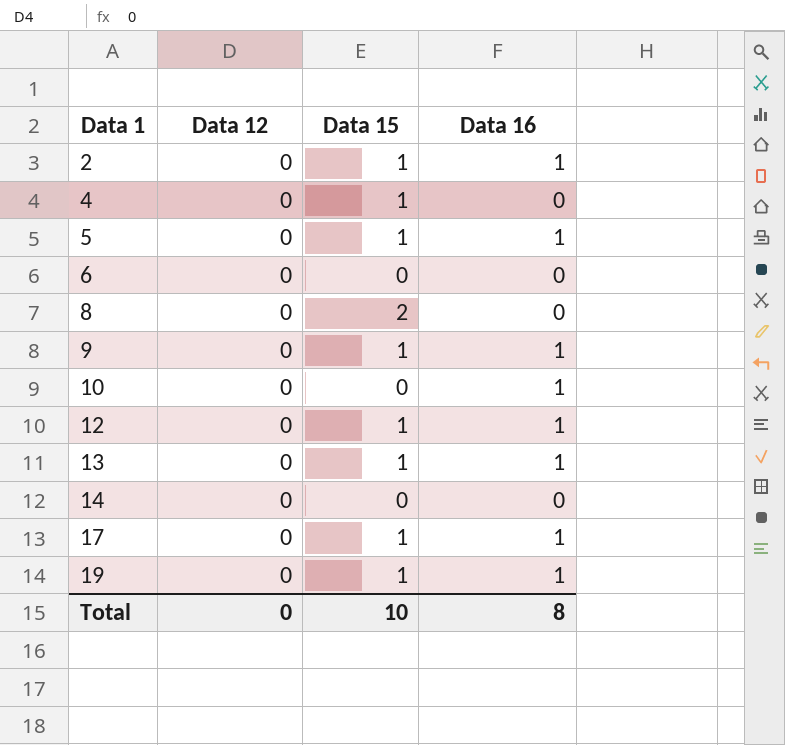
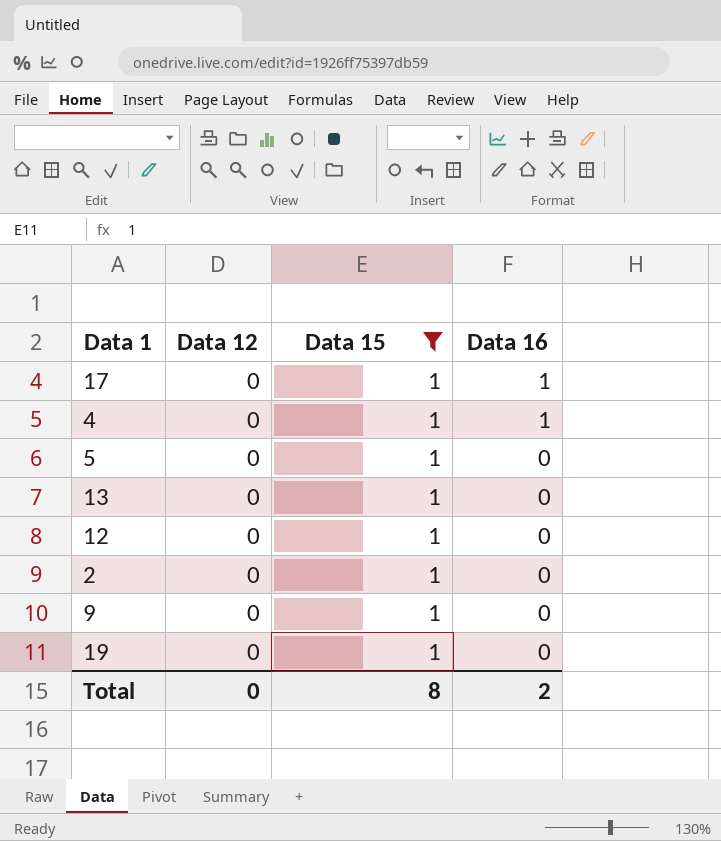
filter: none -> Data 15 = 1
row order: Data 1 ascending -> Data 16 descending
4 | Data 16: 0 -> 1
5 | Data 16: 1 -> 0
13 | Data 16: 1 -> 0
12 | Data 16: 1 -> 0
2 | Data 16: 1 -> 0
9 | Data 16: 1 -> 0
19 | Data 16: 1 -> 0
Total | Data 15: 10 -> 8
Total | Data 16: 8 -> 2

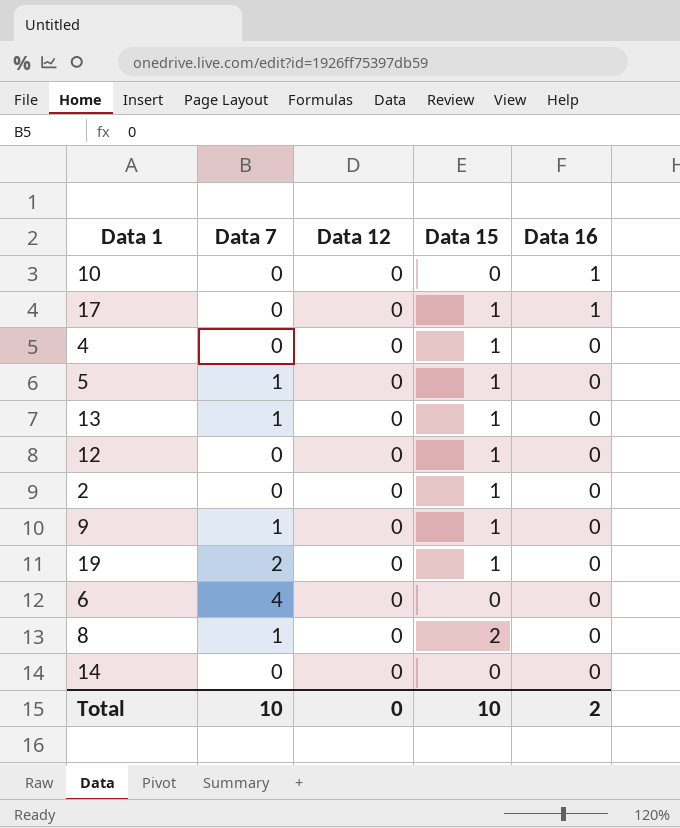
filter: Data 15 = 1 -> none
column Data 7 | position: none -> 2
4 | Data 16: 1 -> 0
Total | Data 15: 8 -> 10

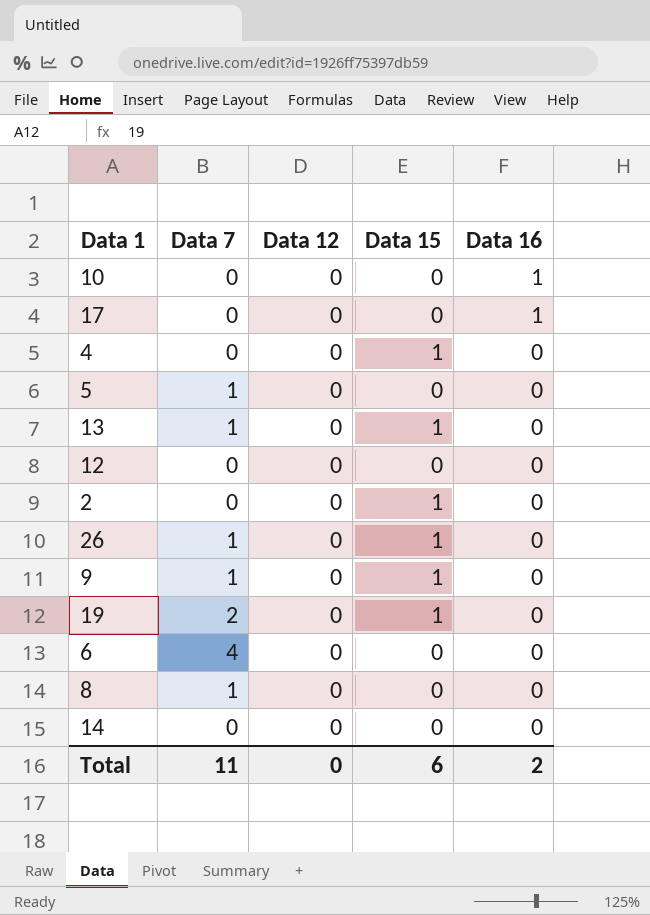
17 | Data 15: 1 -> 0
5 | Data 15: 1 -> 0
12 | Data 15: 1 -> 0
row 26: none -> 1 | 0 | 1 | 0
8 | Data 15: 2 -> 0
Total | Data 7: 10 -> 11
Total | Data 15: 10 -> 6

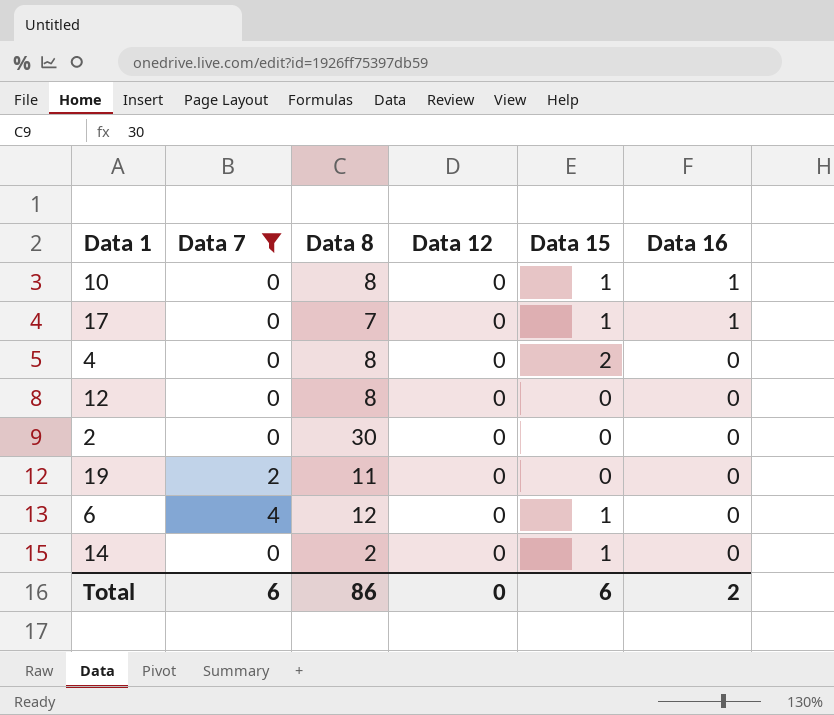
filter: none -> Data 7 != 1
column Data 8 | position: none -> 3
10 | Data 15: 0 -> 1
17 | Data 15: 0 -> 1
4 | Data 15: 1 -> 2
2 | Data 15: 1 -> 0
19 | Data 15: 1 -> 0
6 | Data 15: 0 -> 1
14 | Data 15: 0 -> 1
Total | Data 7: 11 -> 6

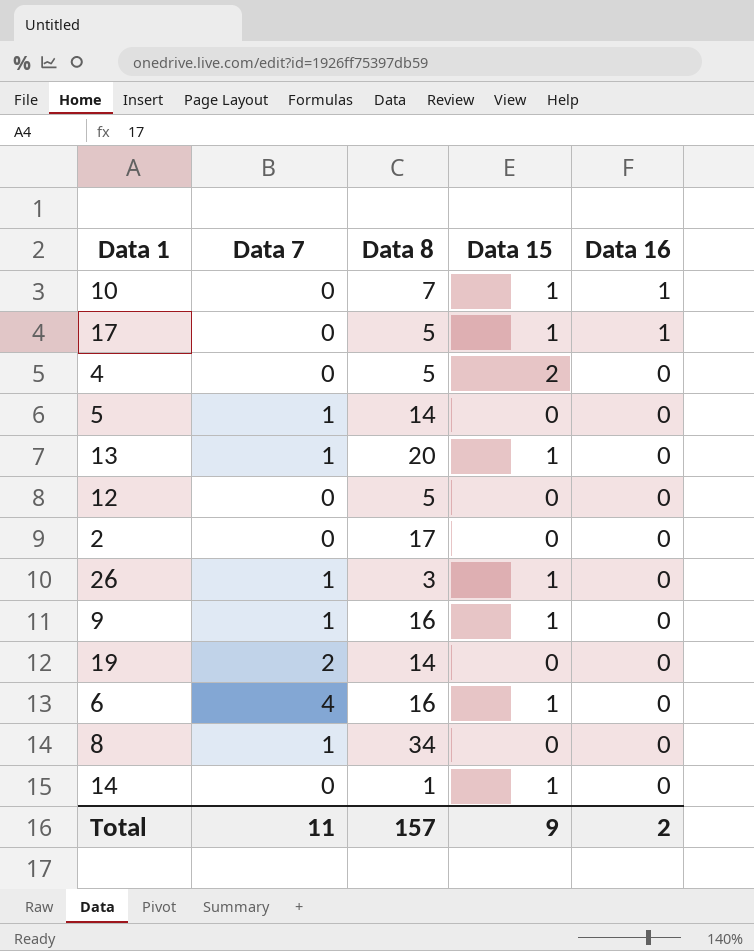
filter: Data 7 != 1 -> none
column Data 12 | position: 4 -> none
10 | Data 8: 8 -> 7
17 | Data 8: 7 -> 5
4 | Data 8: 8 -> 5
12 | Data 8: 8 -> 5
2 | Data 8: 30 -> 17
19 | Data 8: 11 -> 14
6 | Data 8: 12 -> 16
14 | Data 8: 2 -> 1
Total | Data 7: 6 -> 11
Total | Data 8: 86 -> 157
Total | Data 15: 6 -> 9

